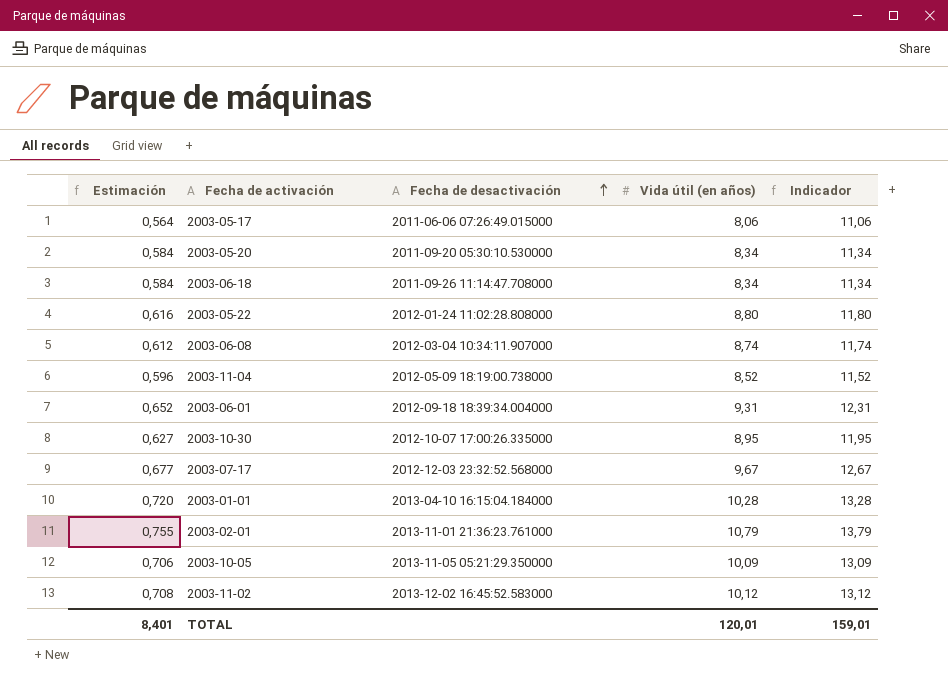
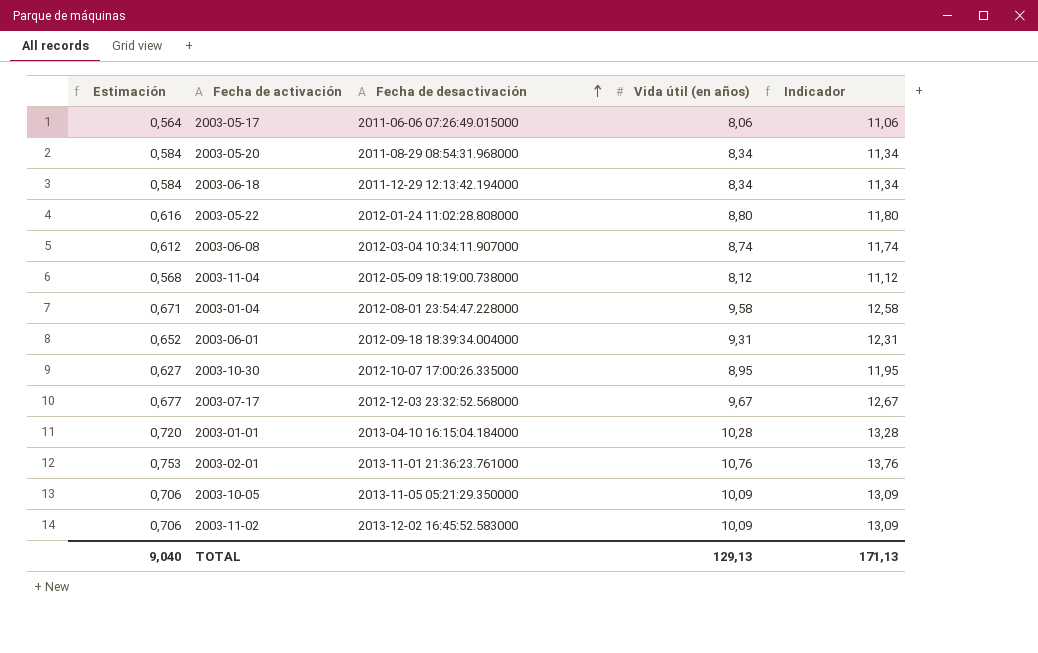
2003-05-20 | Fecha de desactivación: 2011-09-20 05:30:10.530000 -> 2011-08-29 08:54:31.968000
2003-06-18 | Fecha de desactivación: 2011-09-26 11:14:47.708000 -> 2011-12-29 12:13:42.194000
2003-11-04 | Estimación: 0,596 -> 0,568
2003-11-04 | Vida útil (en años): 8,52 -> 8,12
2003-11-04 | Indicador: 11,52 -> 11,12
row 2003-01-04: none -> 0,671 | 2012-08-01 23:54:47.228000 | 9,58 | 12,58
2003-02-01 | Estimación: 0,755 -> 0,753
2003-02-01 | Vida útil (en años): 10,79 -> 10,76
2003-02-01 | Indicador: 13,79 -> 13,76
2003-11-02 | Estimación: 0,708 -> 0,706
2003-11-02 | Vida útil (en años): 10,12 -> 10,09
2003-11-02 | Indicador: 13,12 -> 13,09
TOTAL | Estimación: 8,401 -> 9,040
TOTAL | Vida útil (en años): 120,01 -> 129,13
TOTAL | Indicador: 159,01 -> 171,13

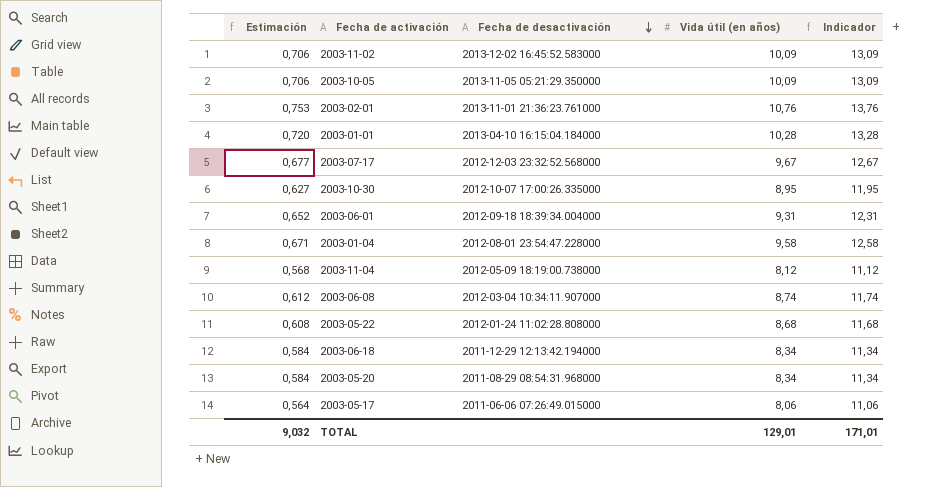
row order: Fecha de desactivación ascending -> Fecha de desactivación descending
2003-05-22 | Estimación: 0,616 -> 0,608
2003-05-22 | Vida útil (en años): 8,80 -> 8,68
2003-05-22 | Indicador: 11,80 -> 11,68
TOTAL | Estimación: 9,040 -> 9,032
TOTAL | Vida útil (en años): 129,13 -> 129,01
TOTAL | Indicador: 171,13 -> 171,01

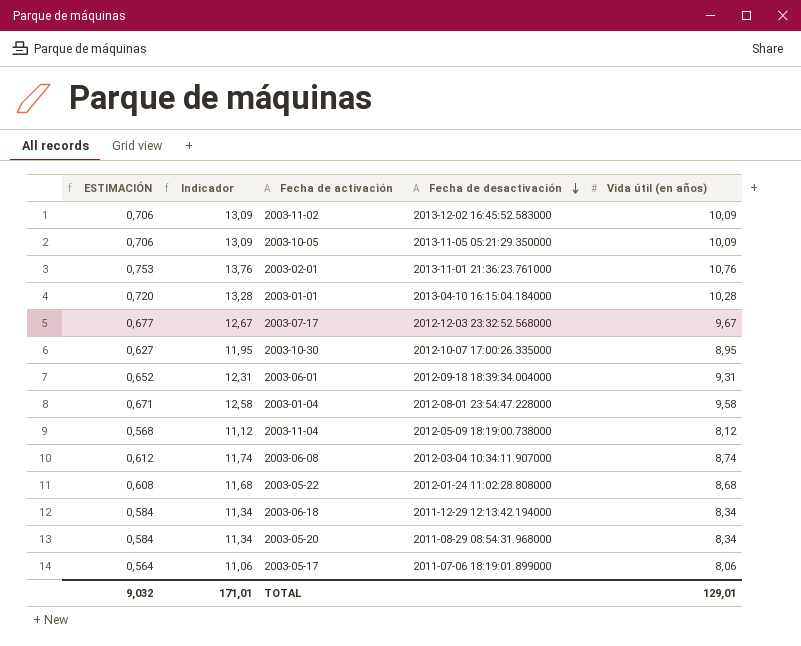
column name: Estimación -> ESTIMACIÓN
column Indicador | position: 5 -> 2
2003-05-17 | Fecha de desactivación: 2011-06-06 07:26:49.015000 -> 2011-07-06 18:19:01.899000

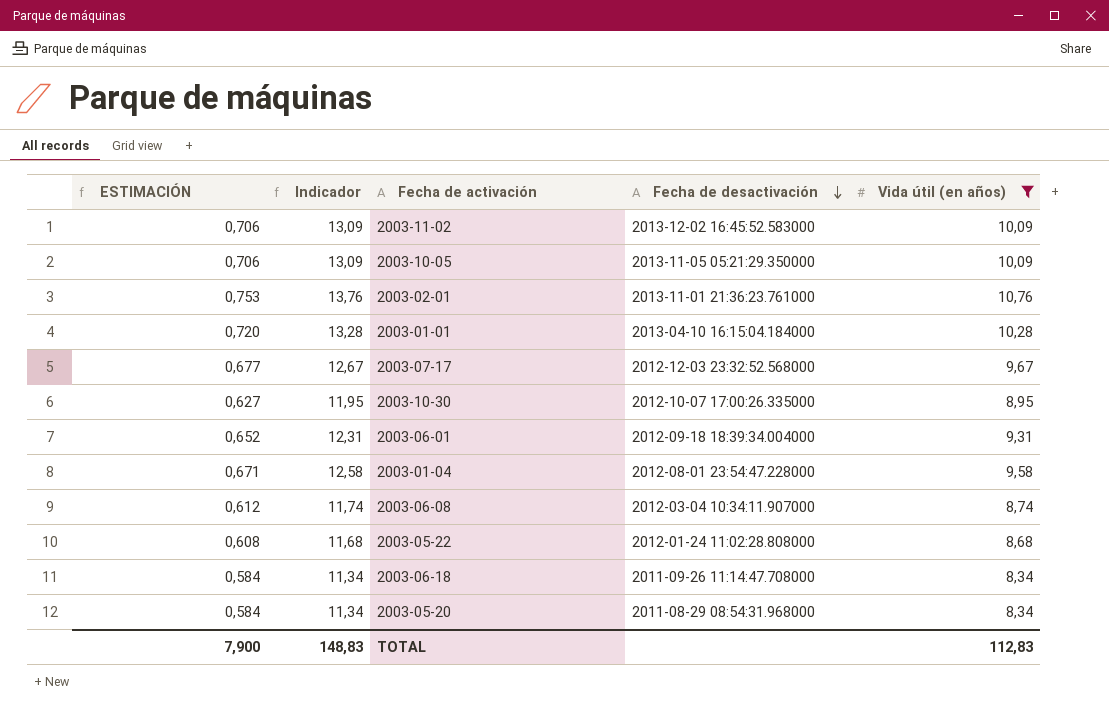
filter: none -> Vida útil (en años) >= 8,34
2003-06-18 | Fecha de desactivación: 2011-12-29 12:13:42.194000 -> 2011-09-26 11:14:47.708000
TOTAL | ESTIMACIÓN: 9,032 -> 7,900
TOTAL | Indicador: 171,01 -> 148,83
TOTAL | Vida útil (en años): 129,01 -> 112,83

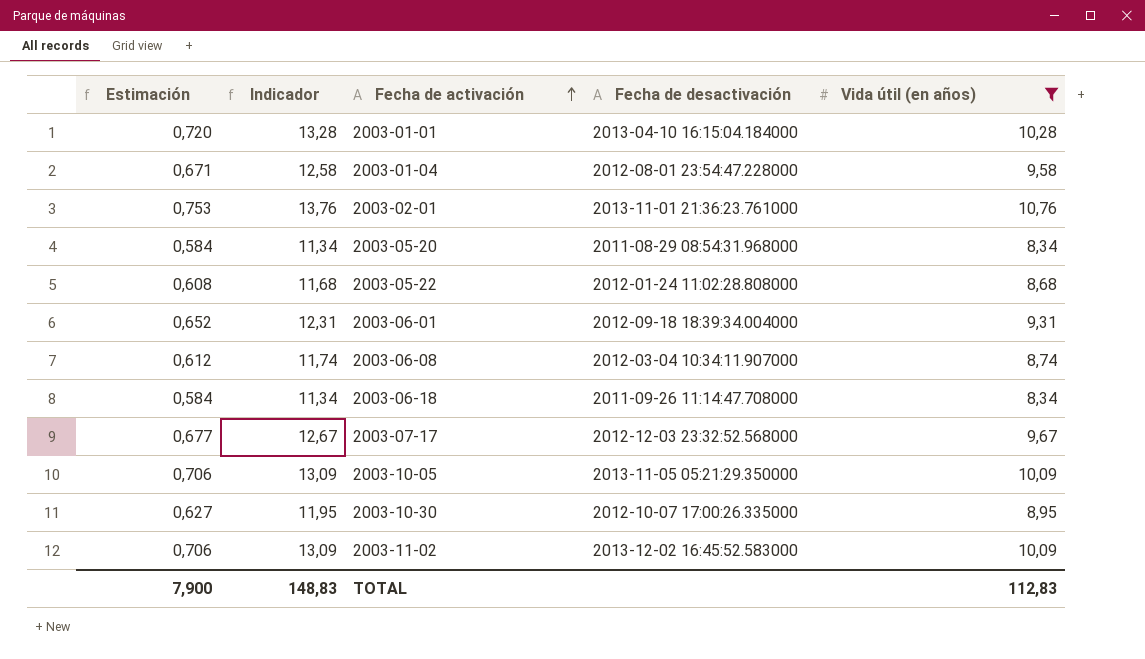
row order: Fecha de desactivación descending -> Fecha de activación ascending
column name: ESTIMACIÓN -> Estimación

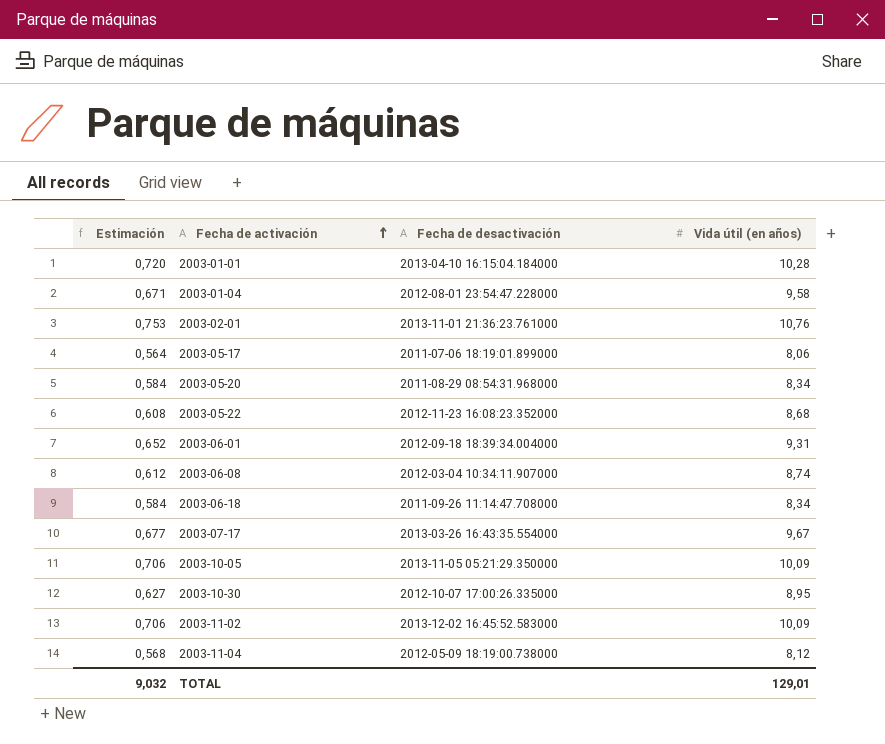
filter: Vida útil (en años) >= 8,34 -> none
column Indicador | formula: [Vida útil (en años)] + 3 -> none
2003-05-22 | Fecha de desactivación: 2012-01-24 11:02:28.808000 -> 2012-11-23 16:08:23.352000
2003-07-17 | Fecha de desactivación: 2012-12-03 23:32:52.568000 -> 2013-03-26 16:43:35.554000
TOTAL | Estimación: 7,900 -> 9,032
TOTAL | Vida útil (en años): 112,83 -> 129,01

